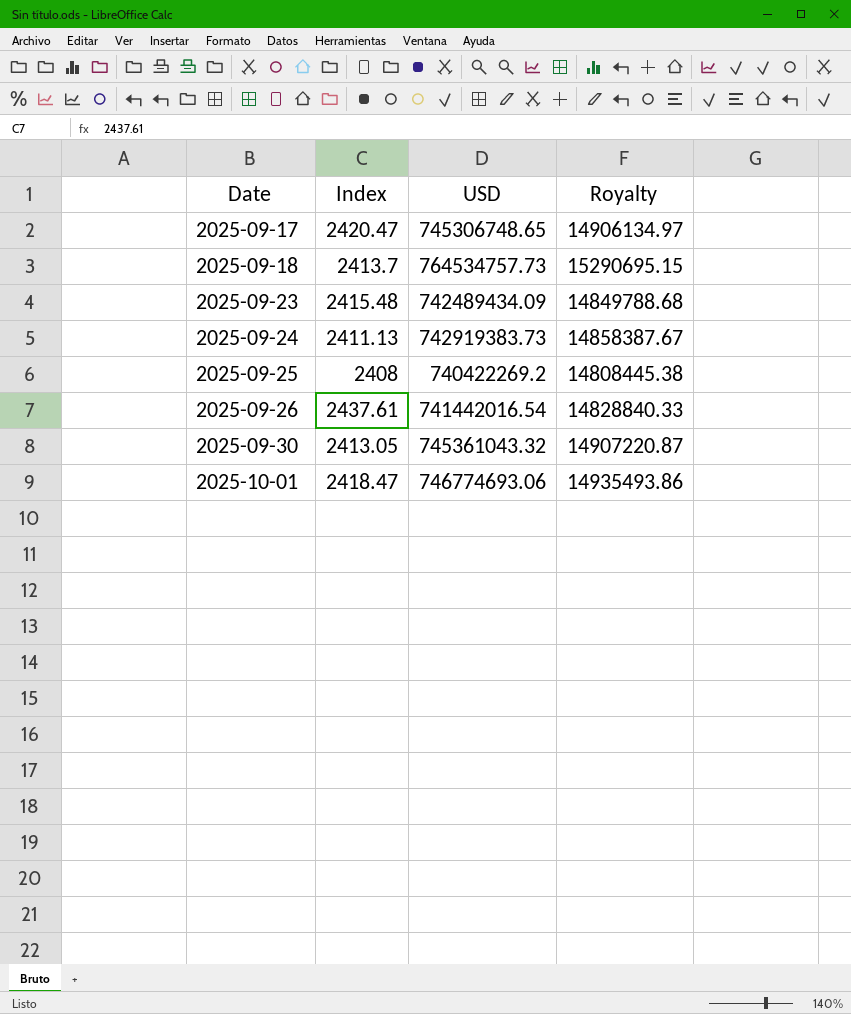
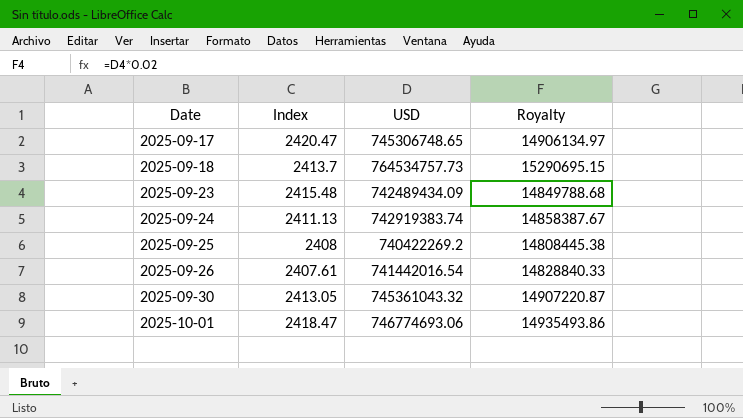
2025-09-24 | USD: 742919383.73 -> 742919383.74
2025-09-26 | Index: 2437.61 -> 2407.61

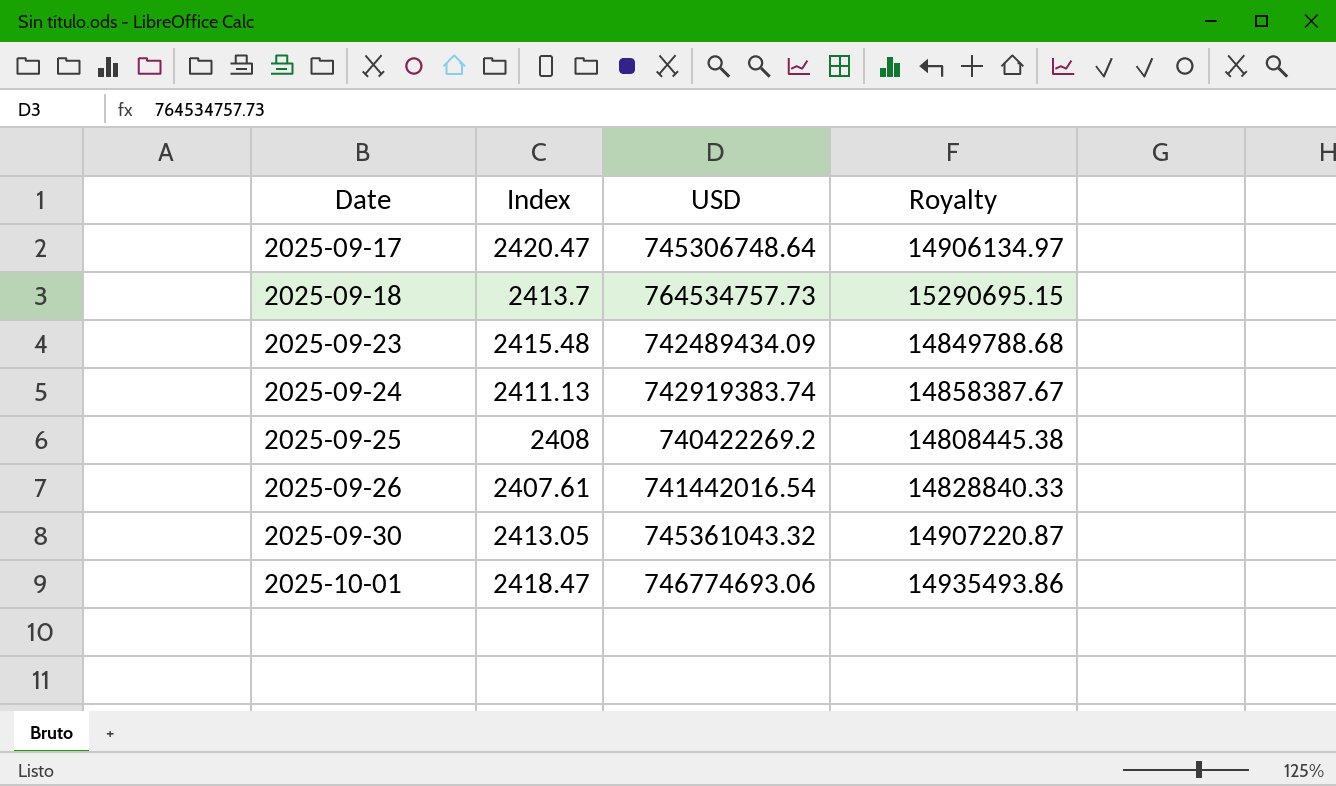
2025-09-17 | USD: 745306748.65 -> 745306748.64

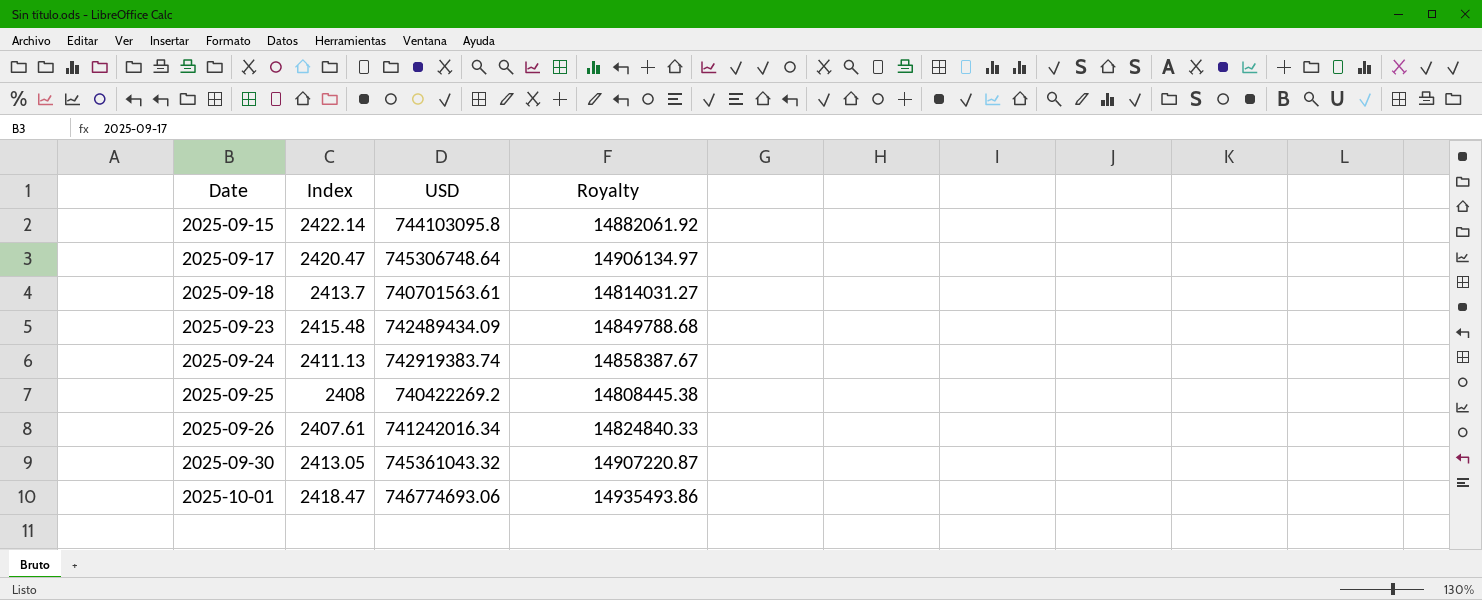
row 2025-09-15: none -> 2422.14 | 744103095.8 | 14882061.92
2025-09-18 | USD: 764534757.73 -> 740701563.61
2025-09-18 | Royalty: 15290695.15 -> 14814031.27
2025-09-26 | USD: 741442016.54 -> 741242016.34
2025-09-26 | Royalty: 14828840.33 -> 14824840.33

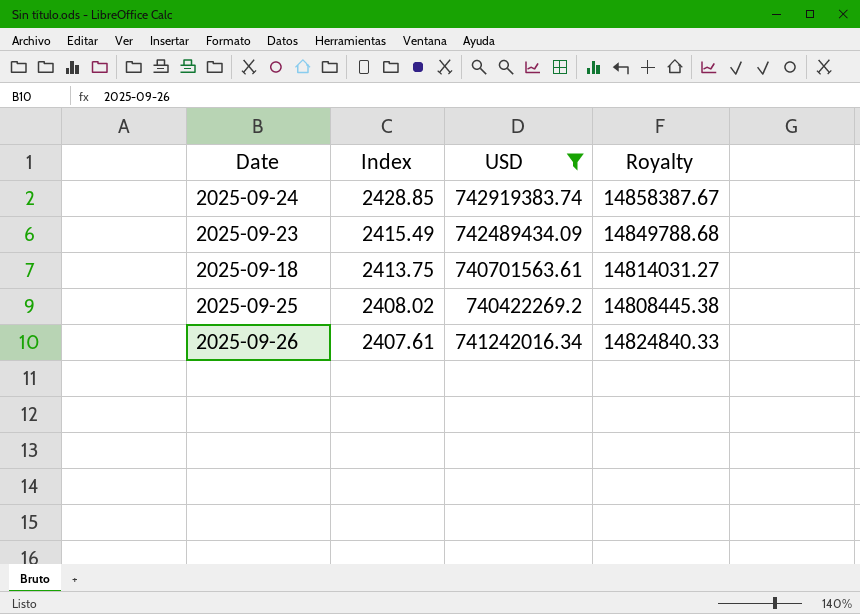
filter: none -> USD <= 742919383.74
row order: Date ascending -> Index descending
2025-09-24 | Index: 2411.13 -> 2428.85
2025-09-23 | Index: 2415.48 -> 2415.49
2025-09-18 | Index: 2413.7 -> 2413.75
2025-09-25 | Index: 2408 -> 2408.02

